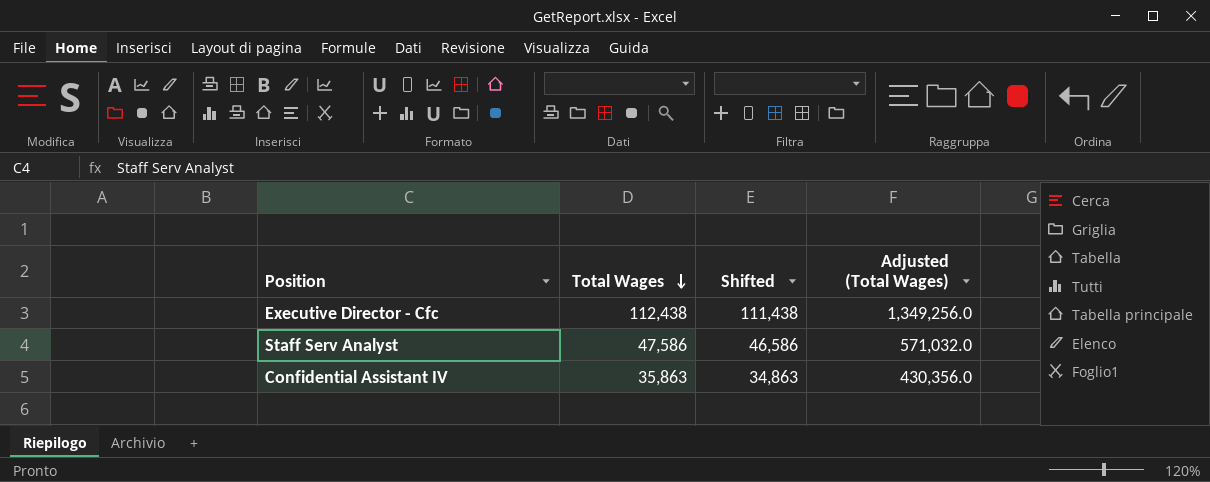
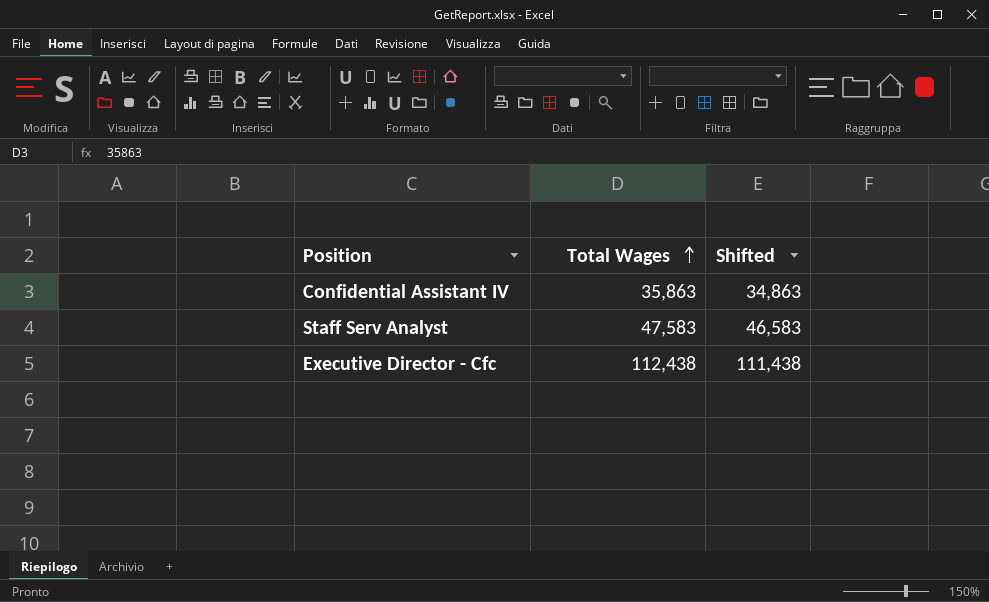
row order: Total Wages descending -> Total Wages ascending
column Adjusted (Total Wages) | formula: [Total Wages] * 12 -> none
Staff Serv Analyst | Total Wages: 47,586 -> 47,583
Staff Serv Analyst | Shifted: 46,586 -> 46,583

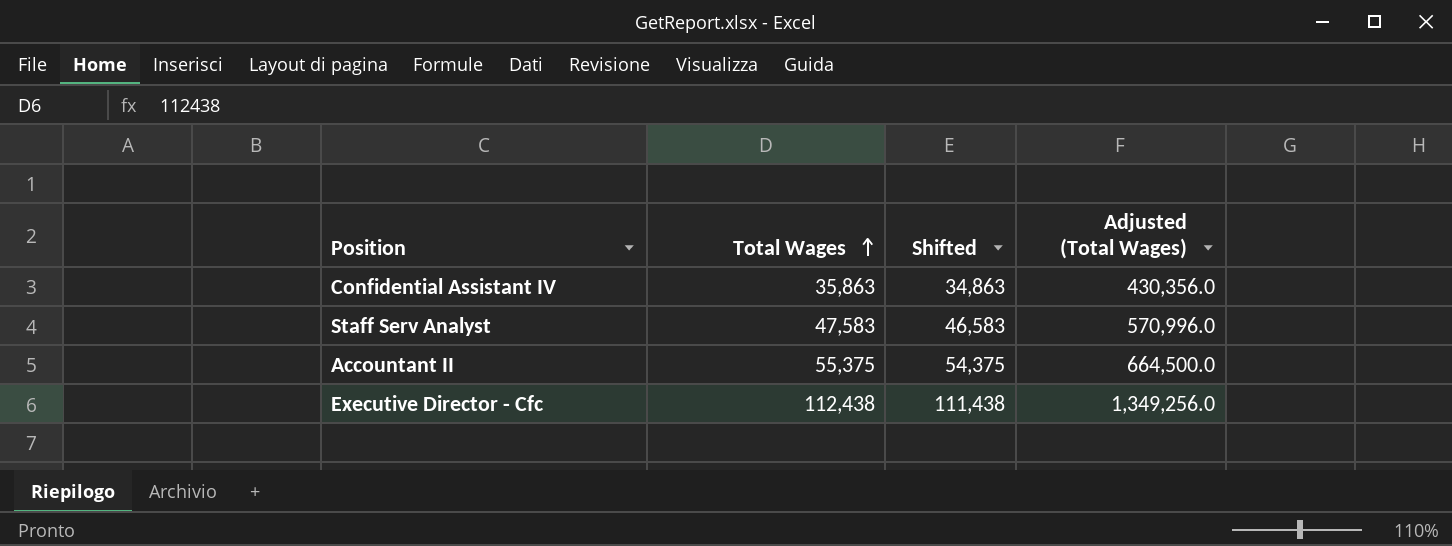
column Adjusted (Total Wages) | formula: none -> [Total Wages] * 12
row Accountant II: none -> 55,375 | 54,375 | 664,500.0

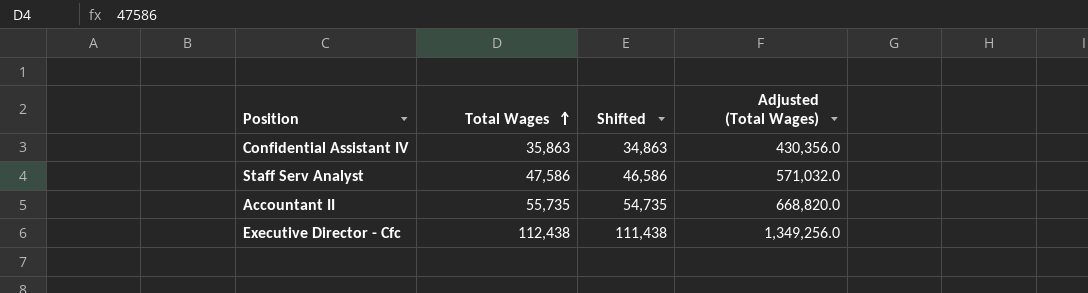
Staff Serv Analyst | Total Wages: 47,583 -> 47,586
Staff Serv Analyst | Shifted: 46,583 -> 46,586
Staff Serv Analyst | Adjusted (Total Wages): 570,996.0 -> 571,032.0
Accountant II | Total Wages: 55,375 -> 55,735
Accountant II | Shifted: 54,375 -> 54,735
Accountant II | Adjusted (Total Wages): 664,500.0 -> 668,820.0

